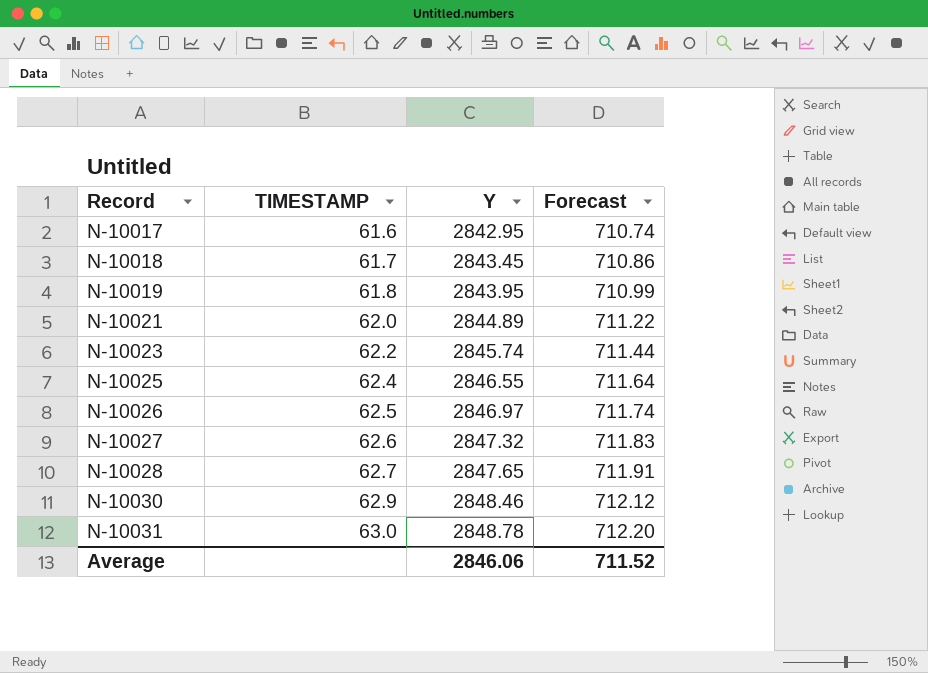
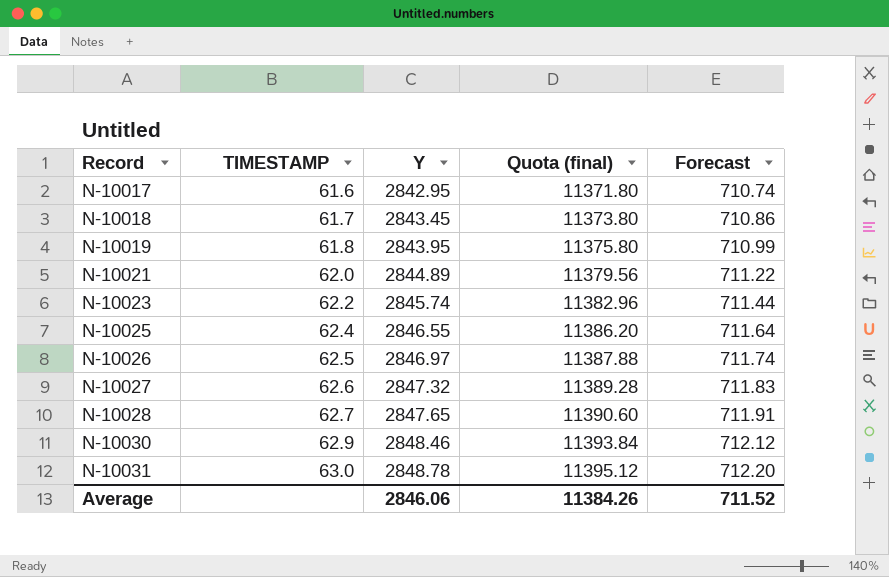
column Quota (final) | formula: none -> [Y] * 4

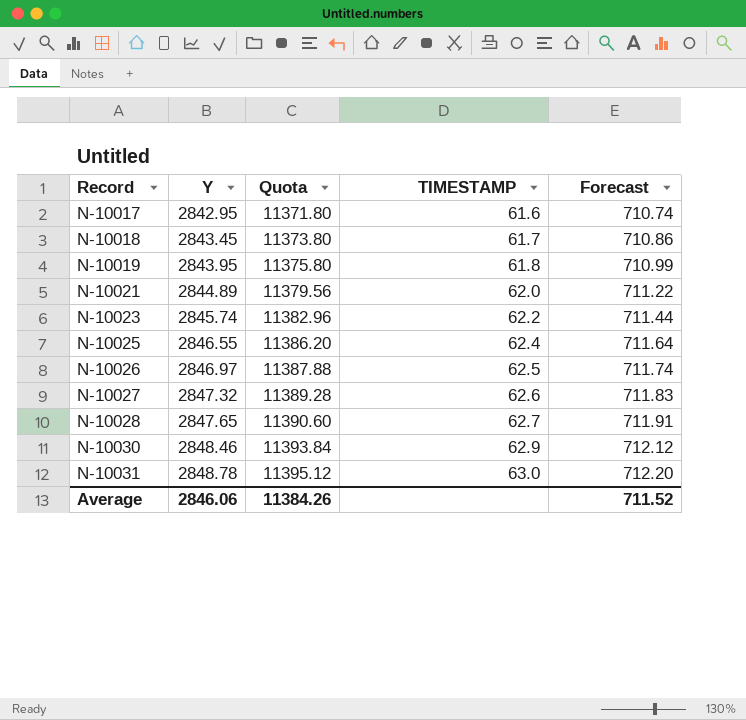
column name: Quota (final) -> Quota
column TIMESTAMP | position: 2 -> 4

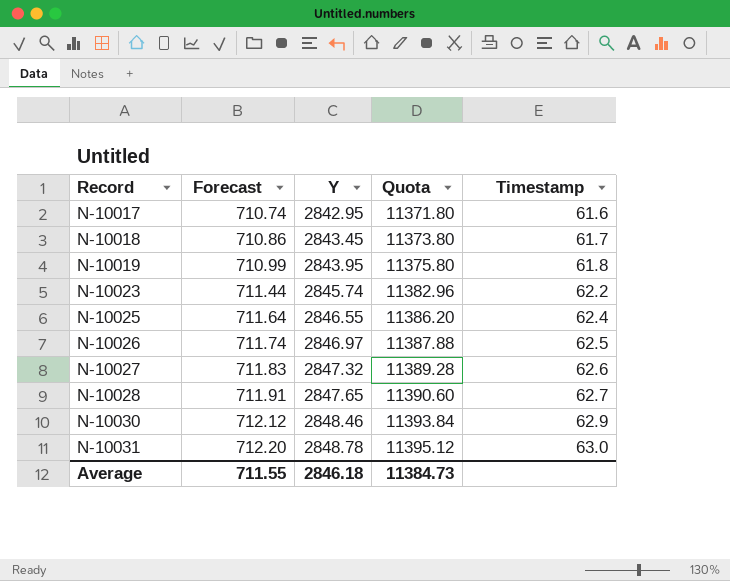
column Forecast | position: 5 -> 2
column name: TIMESTAMP -> Timestamp
row N-10021: 2844.89 | 11379.56 | 62.0 | 711.22 -> none
Average | Forecast: 711.52 -> 711.55
Average | Y: 2846.06 -> 2846.18
Average | Quota: 11384.26 -> 11384.73

